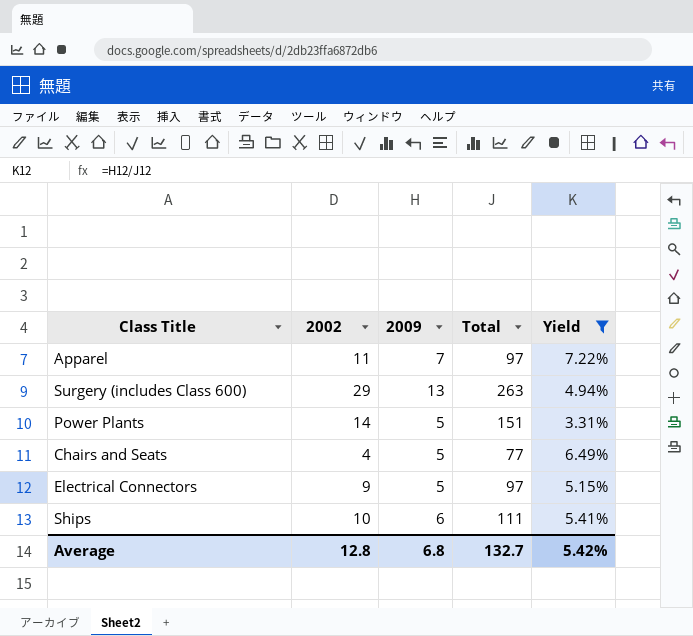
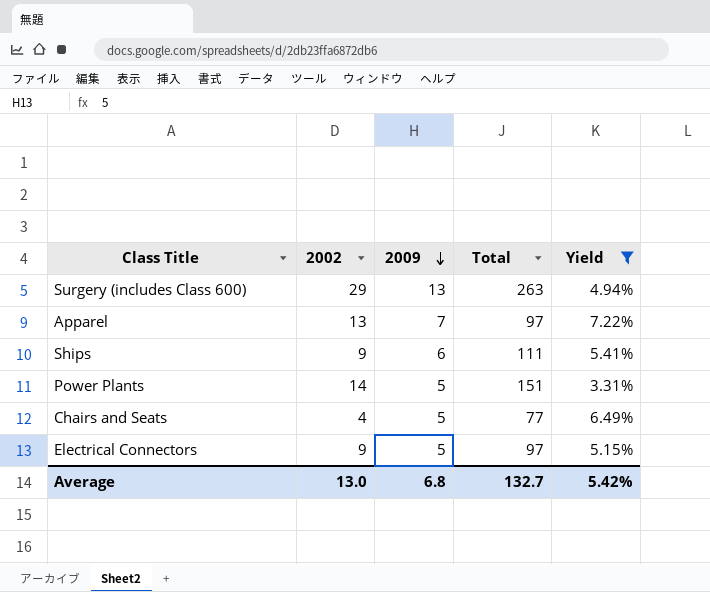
row order: none -> 2009 descending
Apparel | 2002: 11 -> 13
Ships | 2002: 10 -> 9
Average | 2002: 12.8 -> 13.0

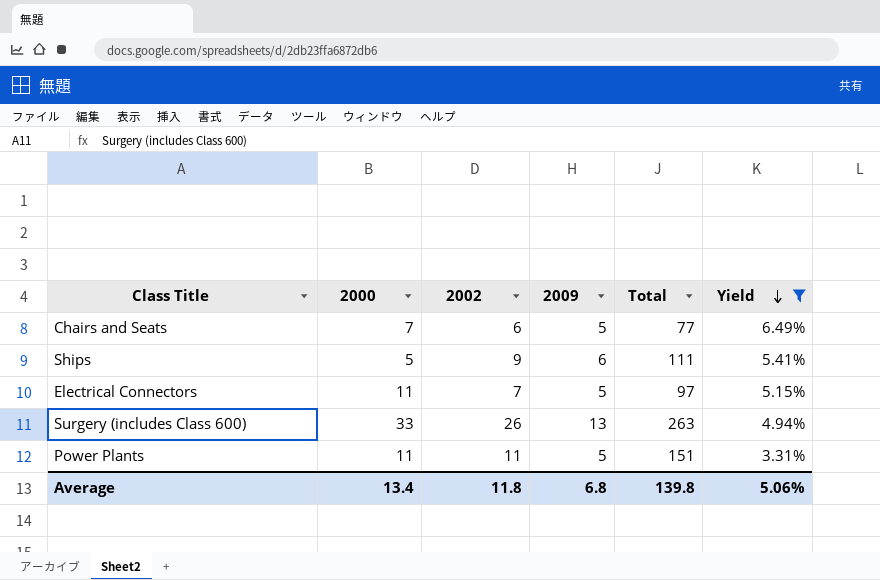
row order: 2009 descending -> Yield descending
column 2000 | position: none -> 2
row Apparel: 13 | 7 | 97 | 7.22% -> none
Chairs and Seats | 2002: 4 -> 6
Electrical Connectors | 2002: 9 -> 7
Surgery (includes Class 600) | 2002: 29 -> 26
Power Plants | 2002: 14 -> 11
Average | 2002: 13.0 -> 11.8
Average | Total: 132.7 -> 139.8
Average | Yield: 5.42% -> 5.06%

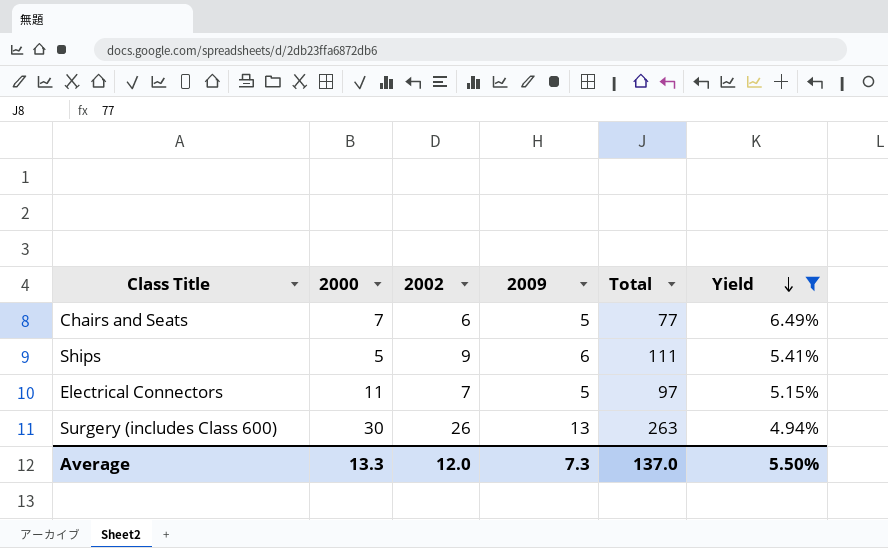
row Power Plants: 11 | 11 | 5 | 151 | 3.31% -> none
Surgery (includes Class 600) | 2000: 33 -> 30
Average | 2000: 13.4 -> 13.3
Average | 2002: 11.8 -> 12.0
Average | 2009: 6.8 -> 7.3
Average | Total: 139.8 -> 137.0
Average | Yield: 5.06% -> 5.50%

